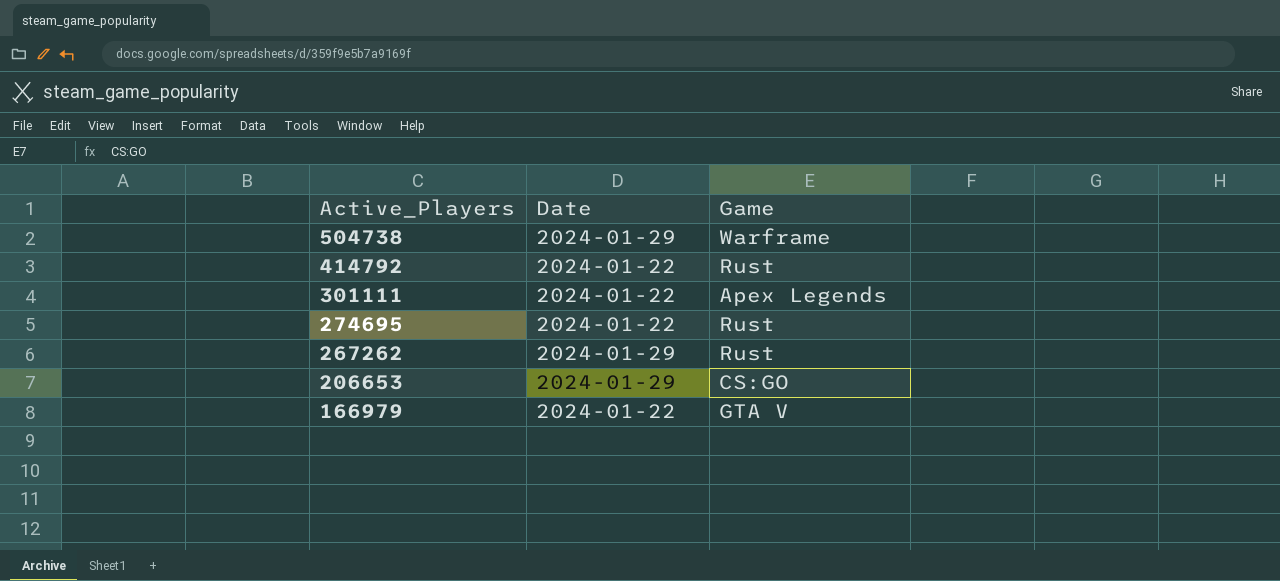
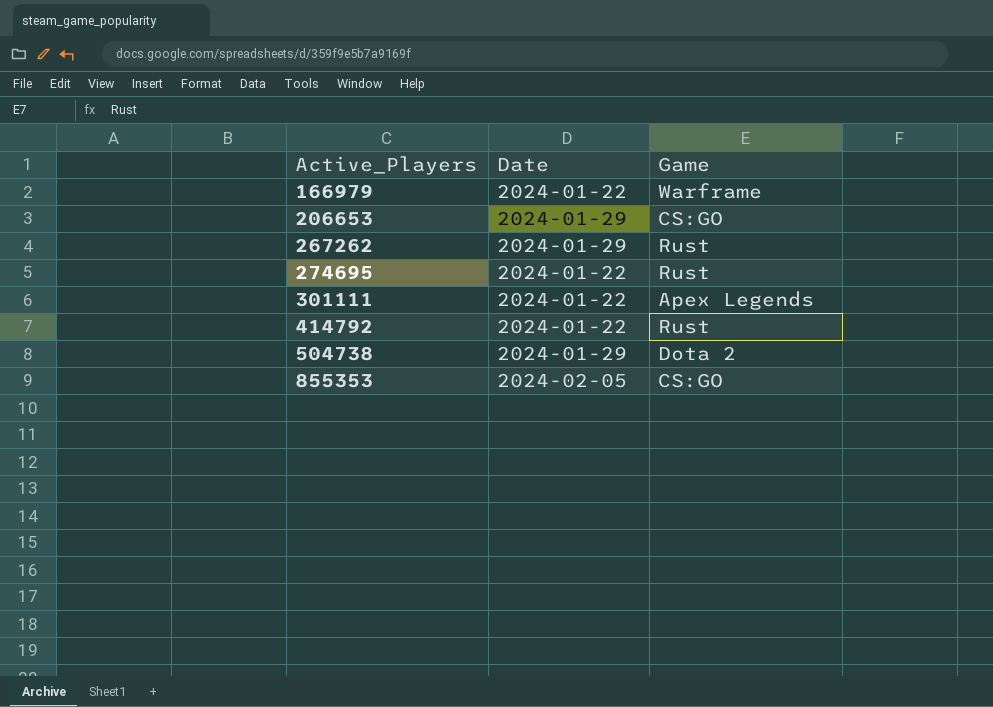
row order: Active_Players descending -> Active_Players ascending
166979 | Game: GTA V -> Warframe
504738 | Game: Warframe -> Dota 2
row 855353: none -> 2024-02-05 | CS:GO

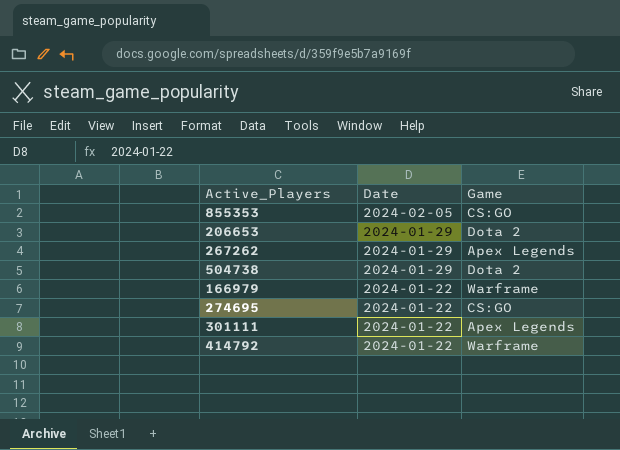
row order: Active_Players ascending -> Date descending
206653 | Game: CS:GO -> Dota 2
267262 | Game: Rust -> Apex Legends
274695 | Game: Rust -> CS:GO
414792 | Game: Rust -> Warframe

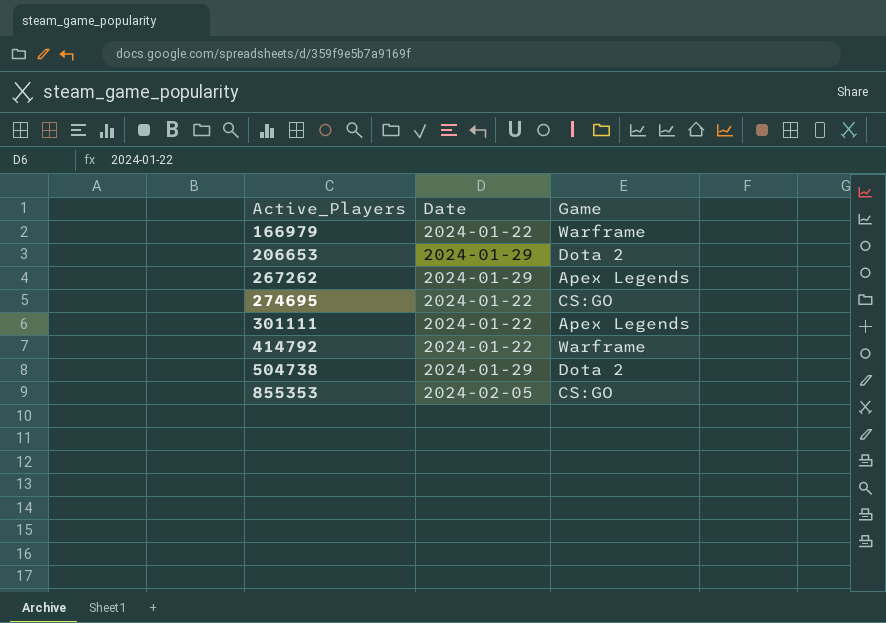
row order: Date descending -> Active_Players ascending

